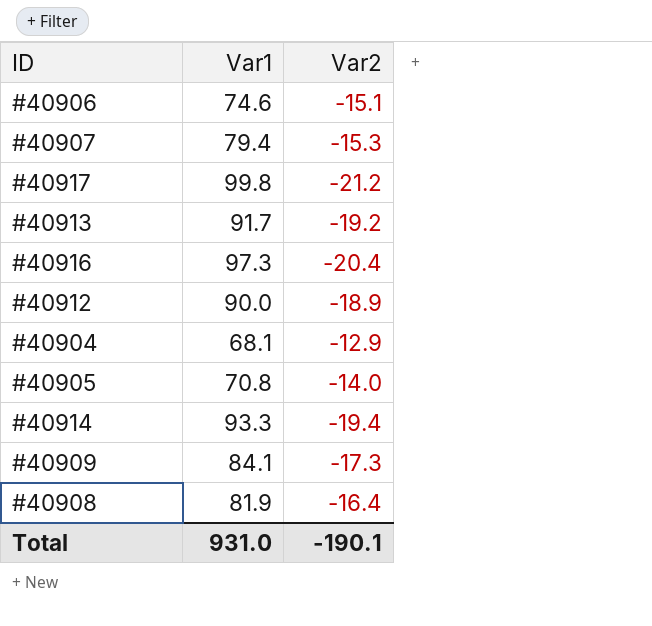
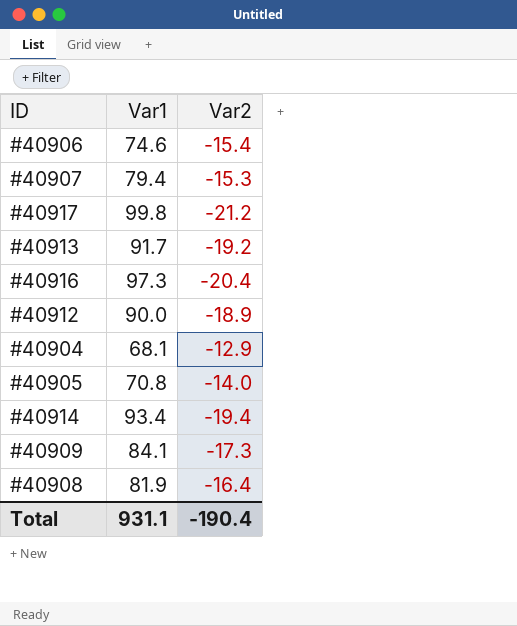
#40906 | Var2: -15.1 -> -15.4
#40914 | Var1: 93.3 -> 93.4
Total | Var1: 931.0 -> 931.1
Total | Var2: -190.1 -> -190.4

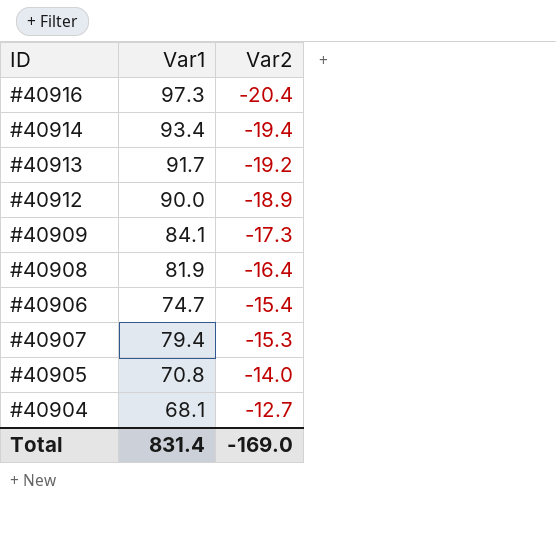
row order: none -> Var2 ascending
row #40917: 99.8 | -21.2 -> none
#40906 | Var1: 74.6 -> 74.7
#40904 | Var2: -12.9 -> -12.7
Total | Var1: 931.1 -> 831.4
Total | Var2: -190.4 -> -169.0

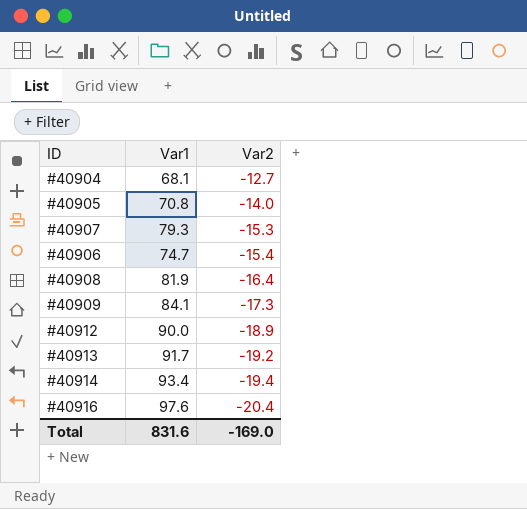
row order: Var2 ascending -> Var2 descending
#40907 | Var1: 79.4 -> 79.3
#40916 | Var1: 97.3 -> 97.6
Total | Var1: 831.4 -> 831.6

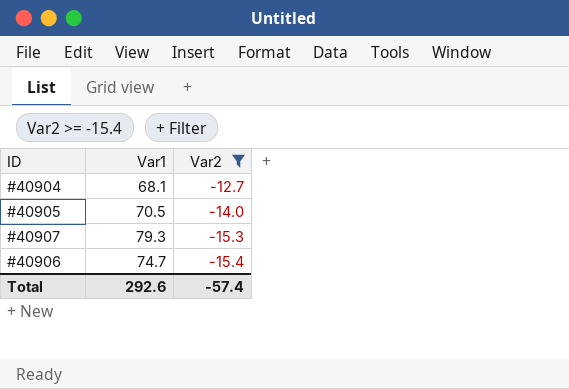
filter: none -> Var2 >= -15.4
#40905 | Var1: 70.8 -> 70.5
Total | Var1: 831.6 -> 292.6
Total | Var2: -169.0 -> -57.4

